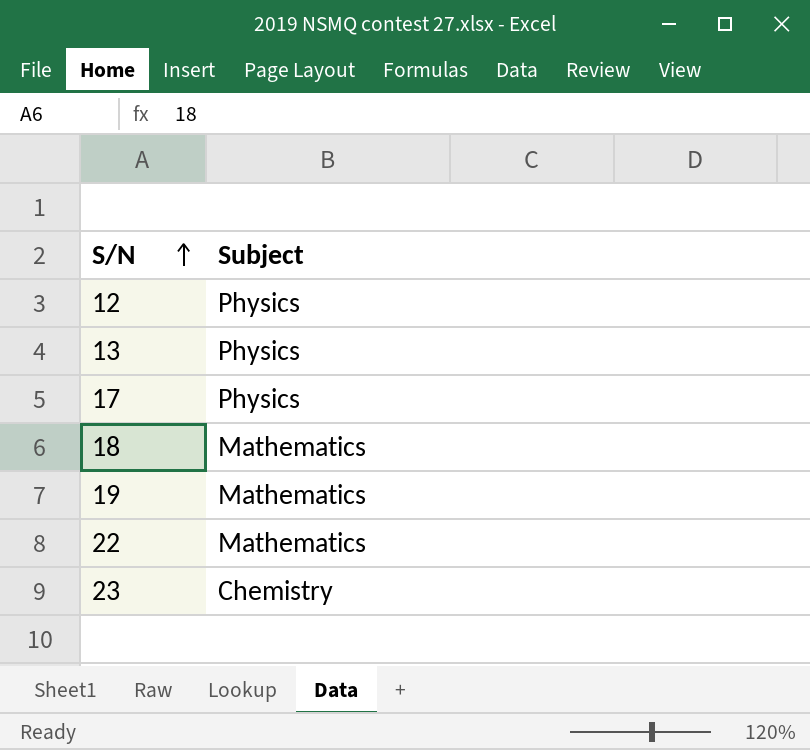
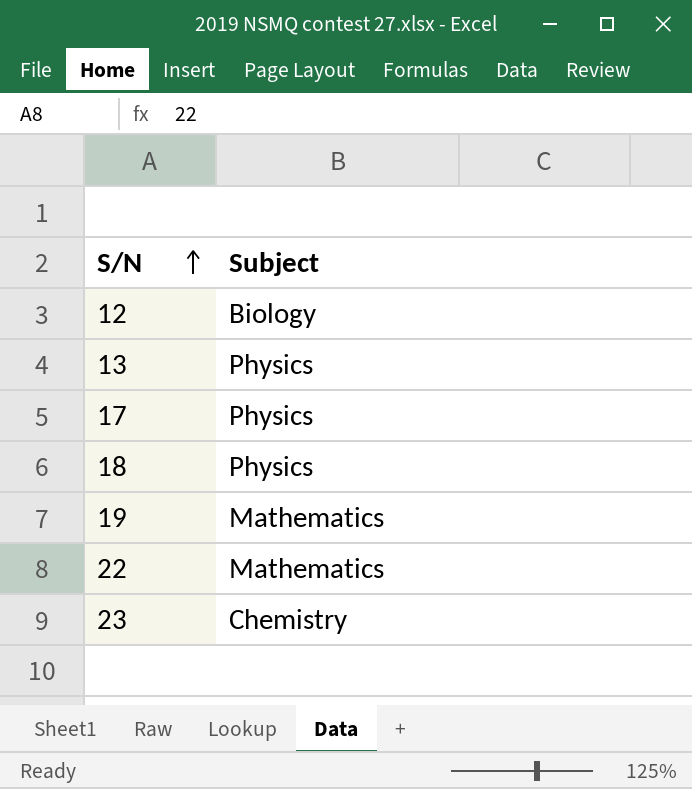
12 | Subject: Physics -> Biology
18 | Subject: Mathematics -> Physics

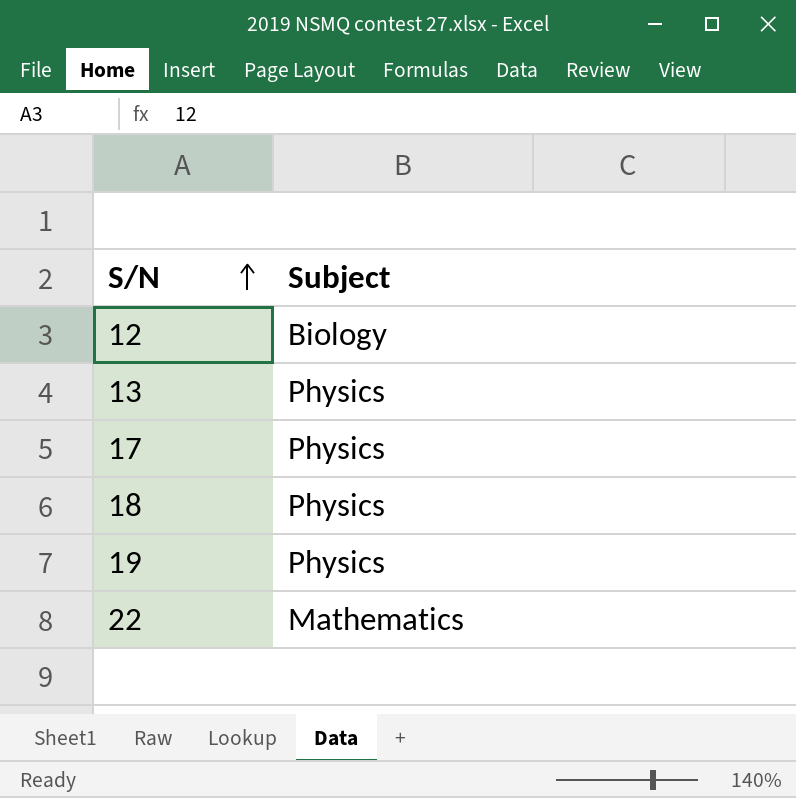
row 23: Chemistry -> none
19 | Subject: Mathematics -> Physics

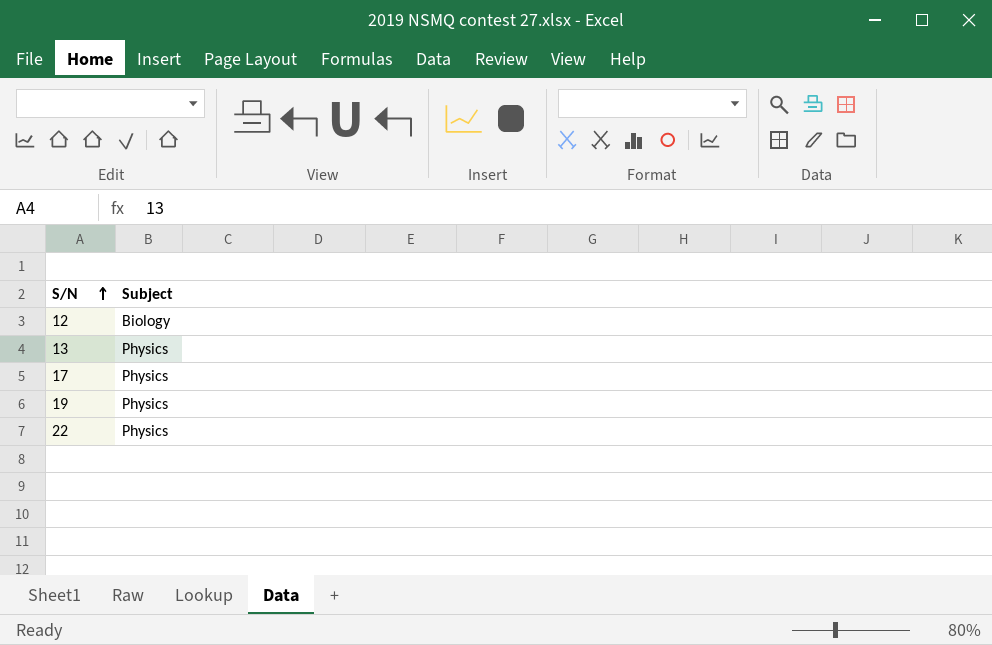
row 18: Physics -> none
22 | Subject: Mathematics -> Physics

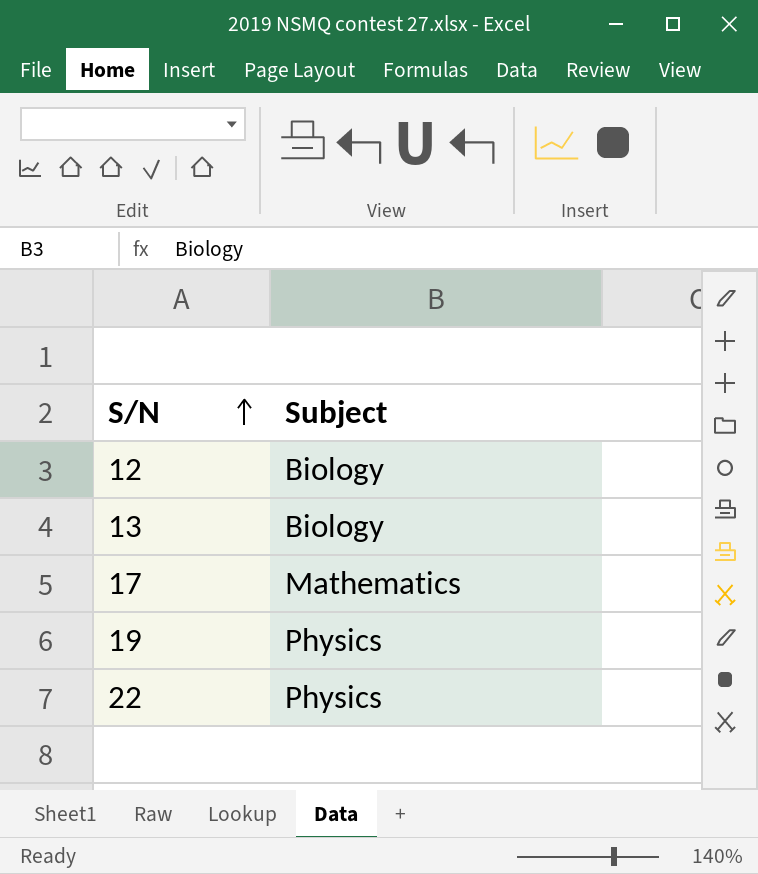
13 | Subject: Physics -> Biology
17 | Subject: Physics -> Mathematics

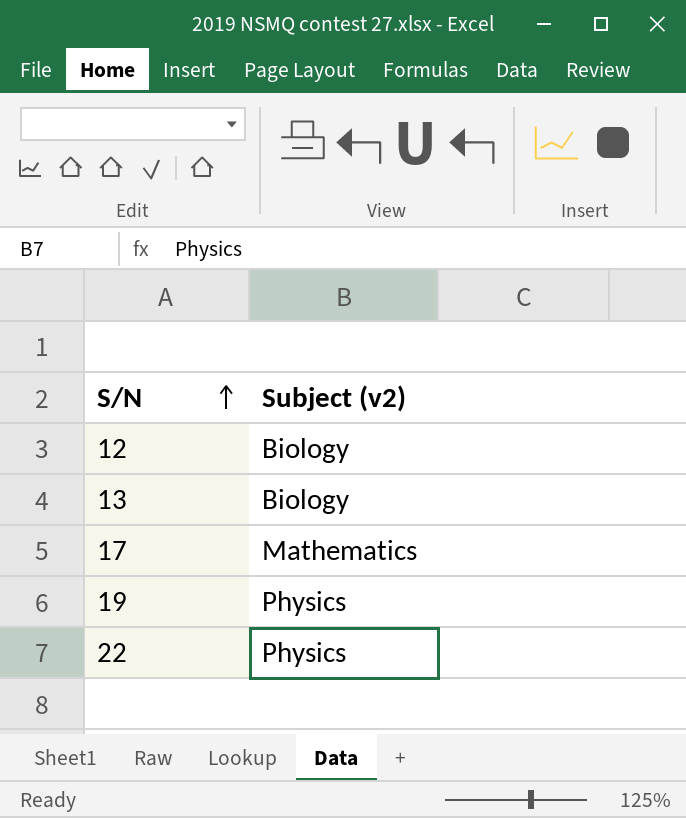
column name: Subject -> Subject (v2)

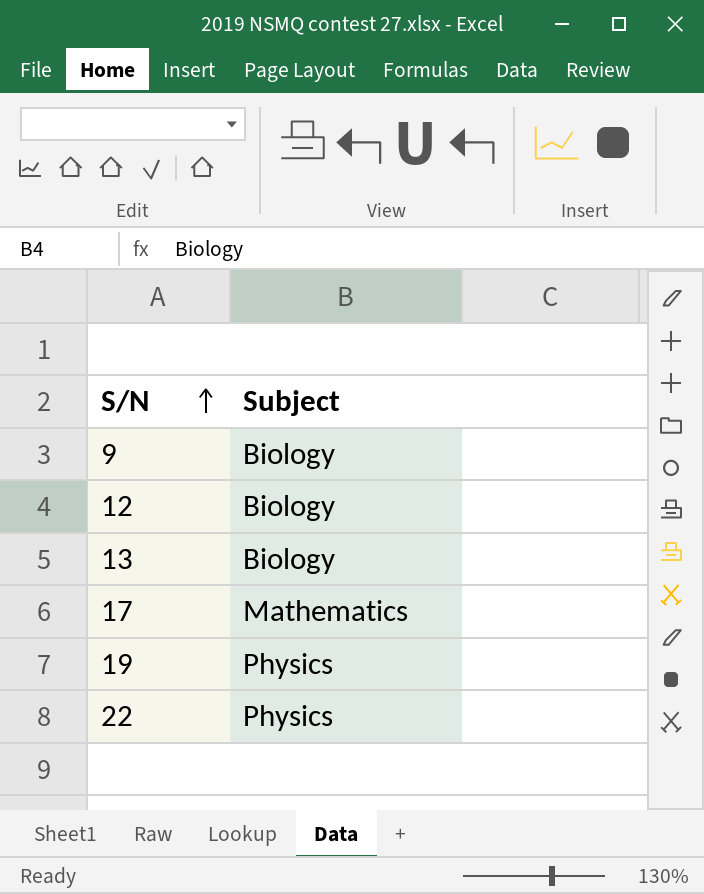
column name: Subject (v2) -> Subject
row 9: none -> Biology

